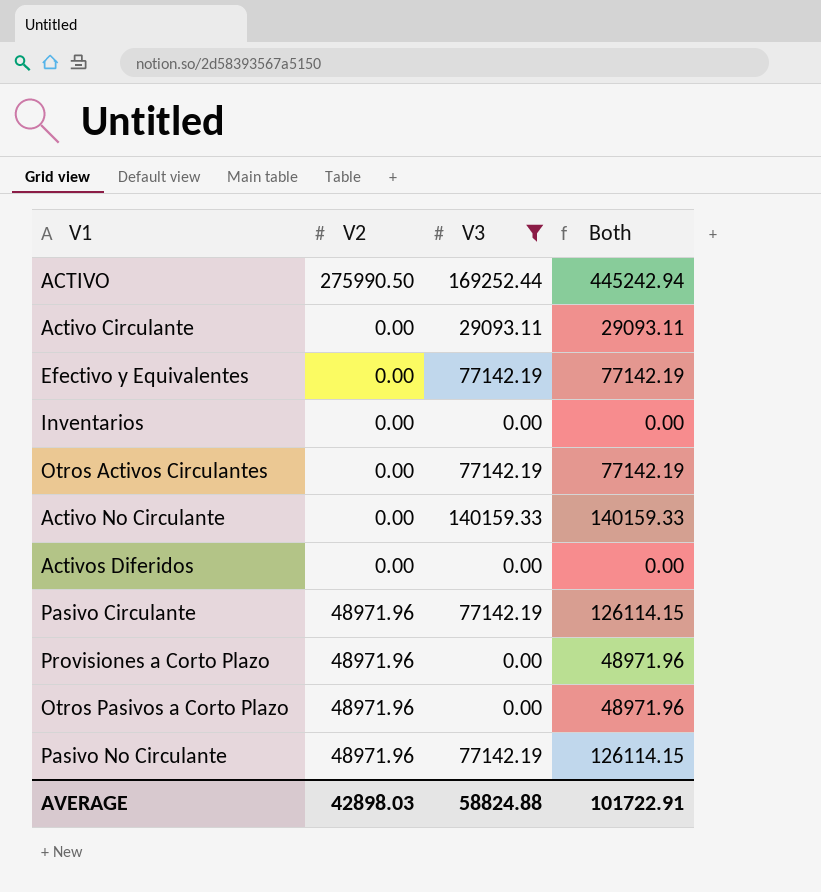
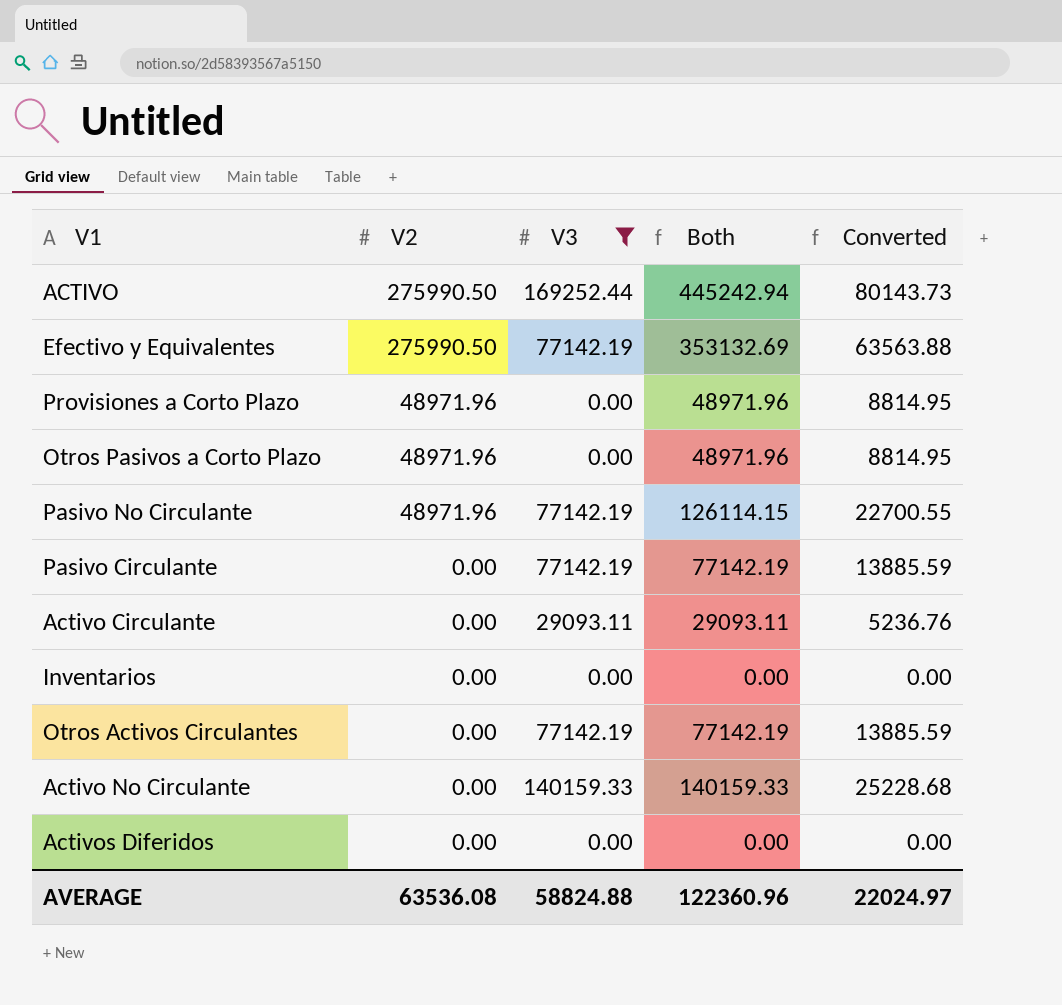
row order: none -> V2 descending
column Converted | formula: none -> [Both] * 0.18
Efectivo y Equivalentes | V2: 0.00 -> 275990.50
Efectivo y Equivalentes | Both: 77142.19 -> 353132.69
Pasivo Circulante | V2: 48971.96 -> 0.00
Pasivo Circulante | Both: 126114.15 -> 77142.19
AVERAGE | V2: 42898.03 -> 63536.08
AVERAGE | Both: 101722.91 -> 122360.96

